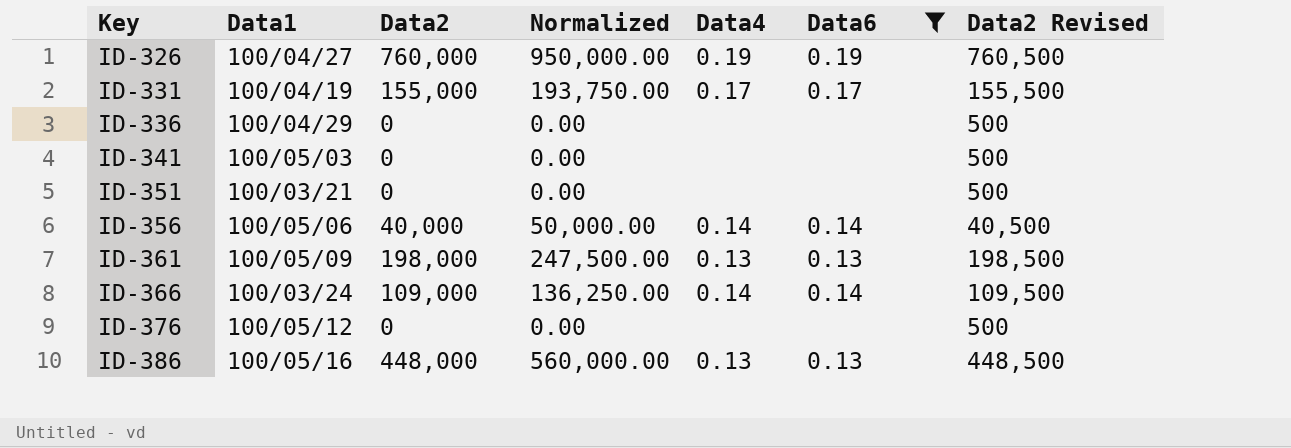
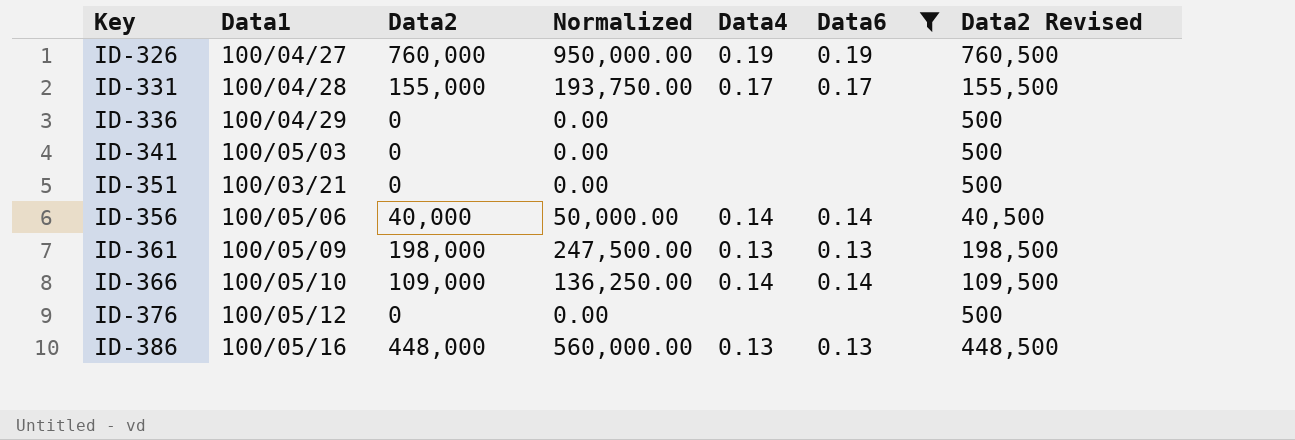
ID-331 | Data1: 100/04/19 -> 100/04/28
ID-366 | Data1: 100/03/24 -> 100/05/10

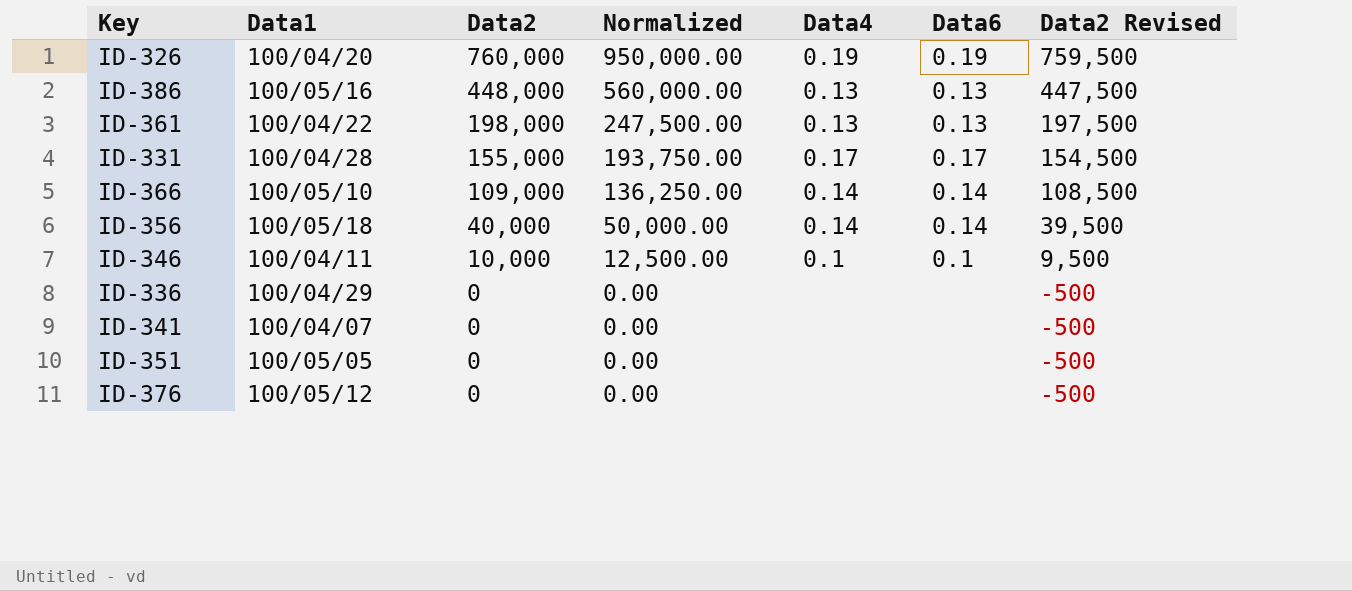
filter: Data6 != 0.1 -> none
row order: Key ascending -> Data2 descending
column Data2 Revised | formula: [Data2] + 500 -> [Data2] - 500
ID-326 | Data1: 100/04/27 -> 100/04/20
ID-361 | Data1: 100/05/09 -> 100/04/22
ID-356 | Data1: 100/05/06 -> 100/05/18
ID-341 | Data1: 100/05/03 -> 100/04/07
ID-351 | Data1: 100/03/21 -> 100/05/05

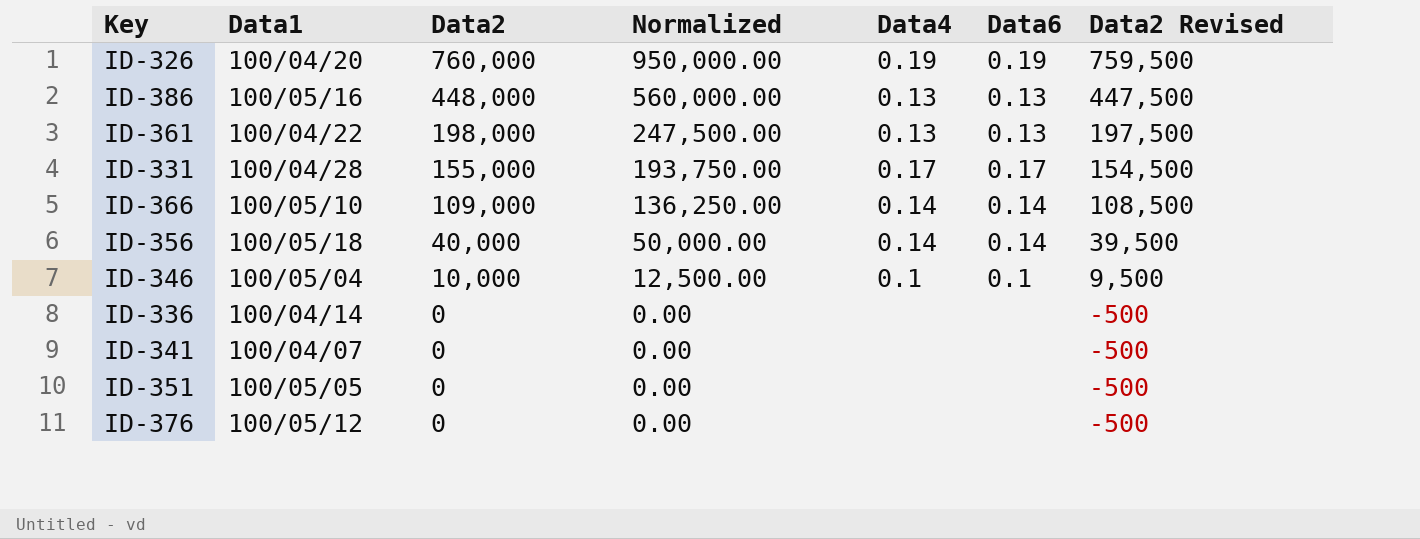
ID-346 | Data1: 100/04/11 -> 100/05/04
ID-336 | Data1: 100/04/29 -> 100/04/14

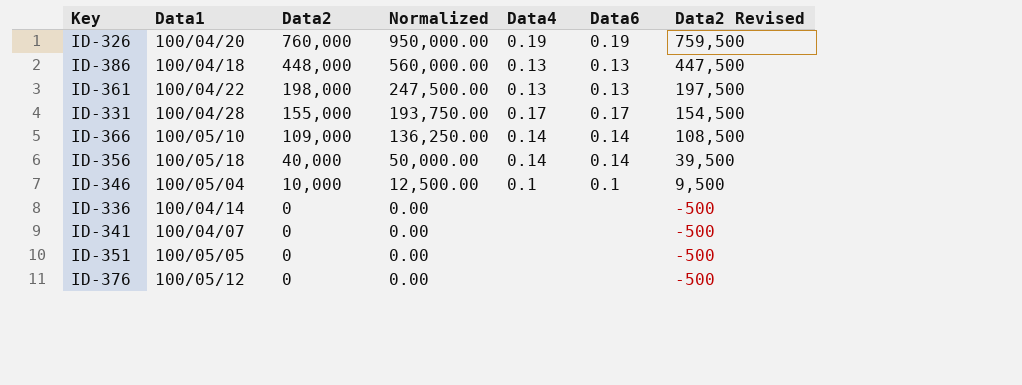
ID-386 | Data1: 100/05/16 -> 100/04/18

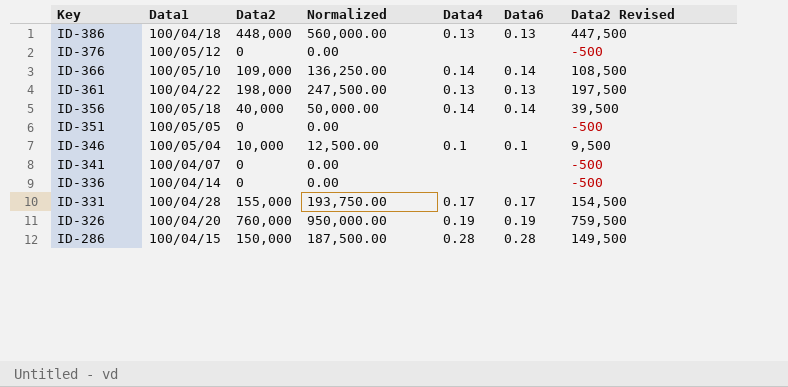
row order: Data2 descending -> Key descending
row ID-286: none -> 100/04/15 | 150,000 | 187,500.00 | 0.28 | 0.28 | 149,500

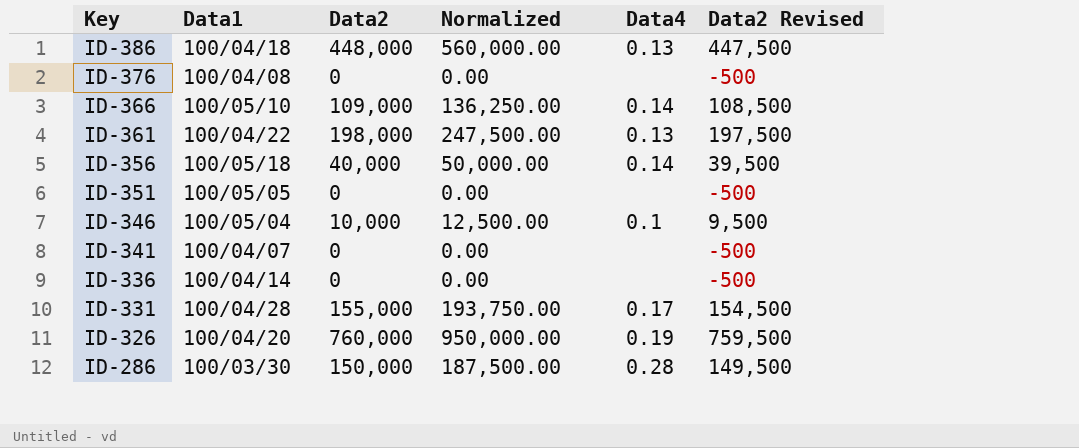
column Data6 | position: 6 -> none
ID-376 | Data1: 100/05/12 -> 100/04/08
ID-286 | Data1: 100/04/15 -> 100/03/30

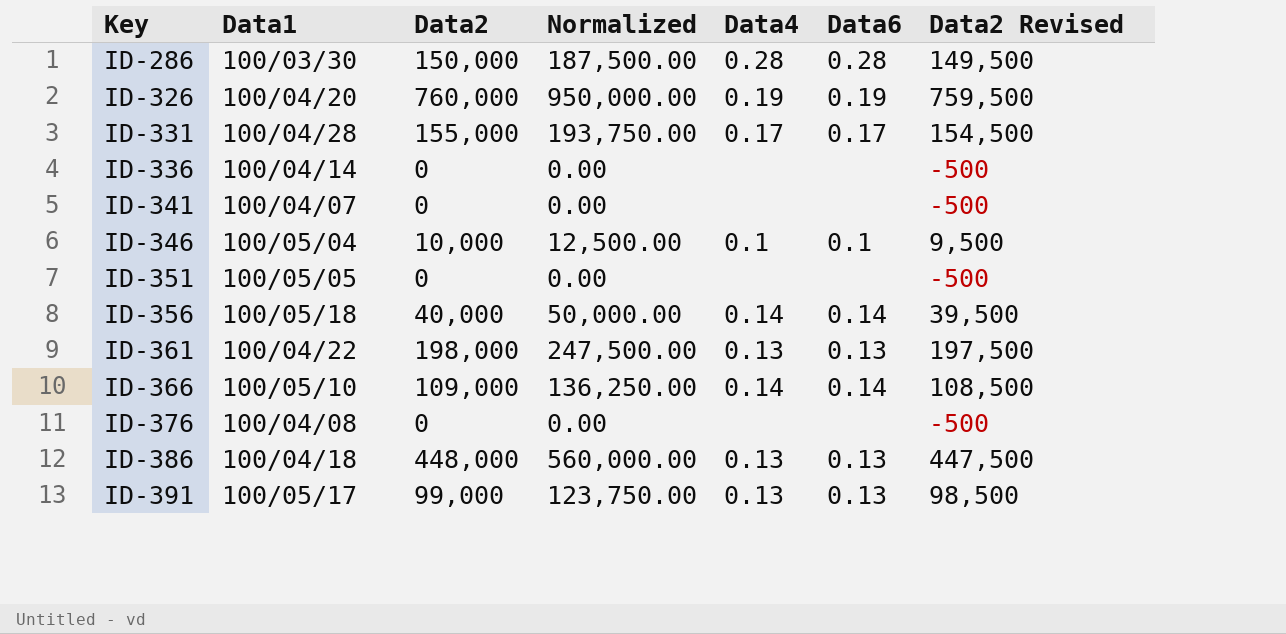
row order: Key descending -> Key ascending
column Data6 | position: none -> 6
row ID-391: none -> 100/05/17 | 99,000 | 123,750.00 | 0.13 | 0.13 | 98,500

